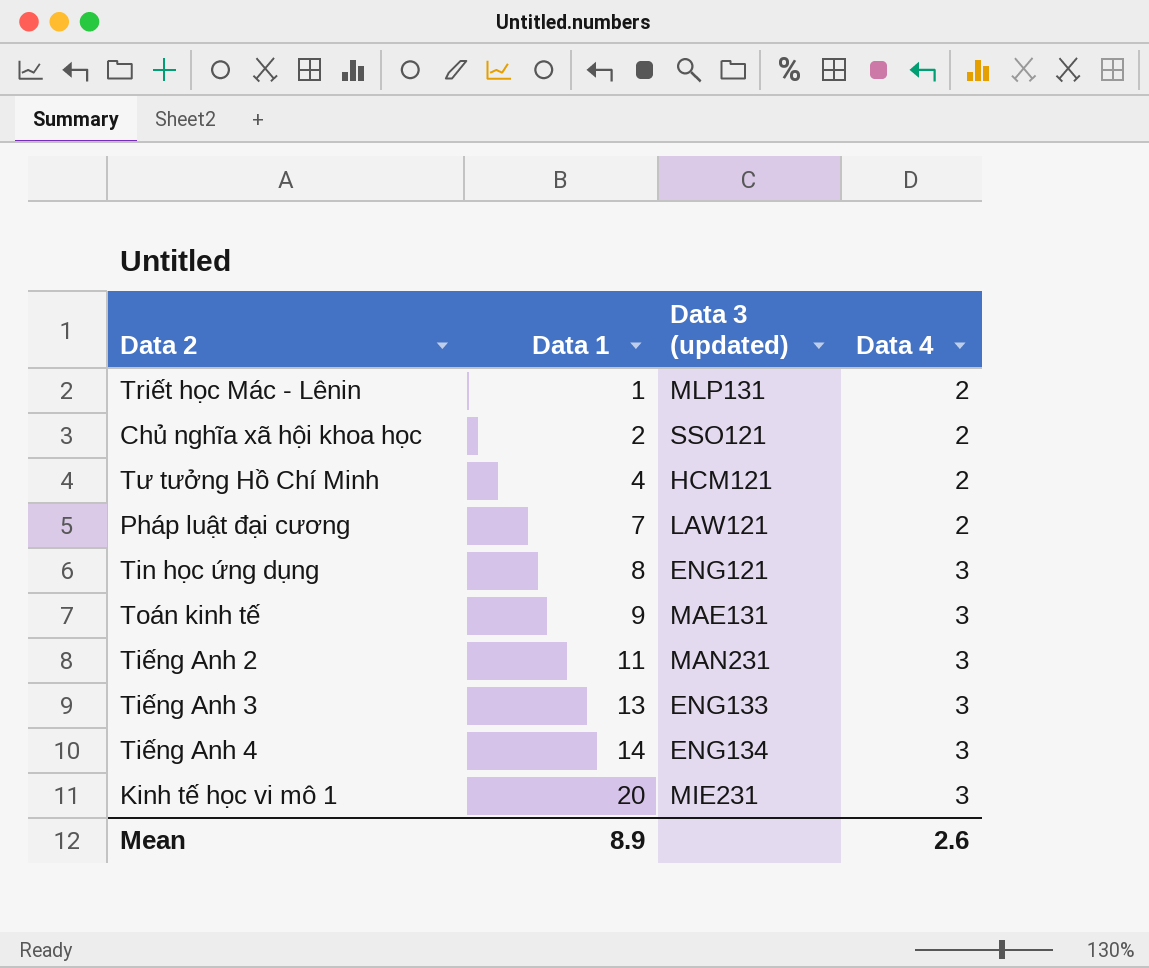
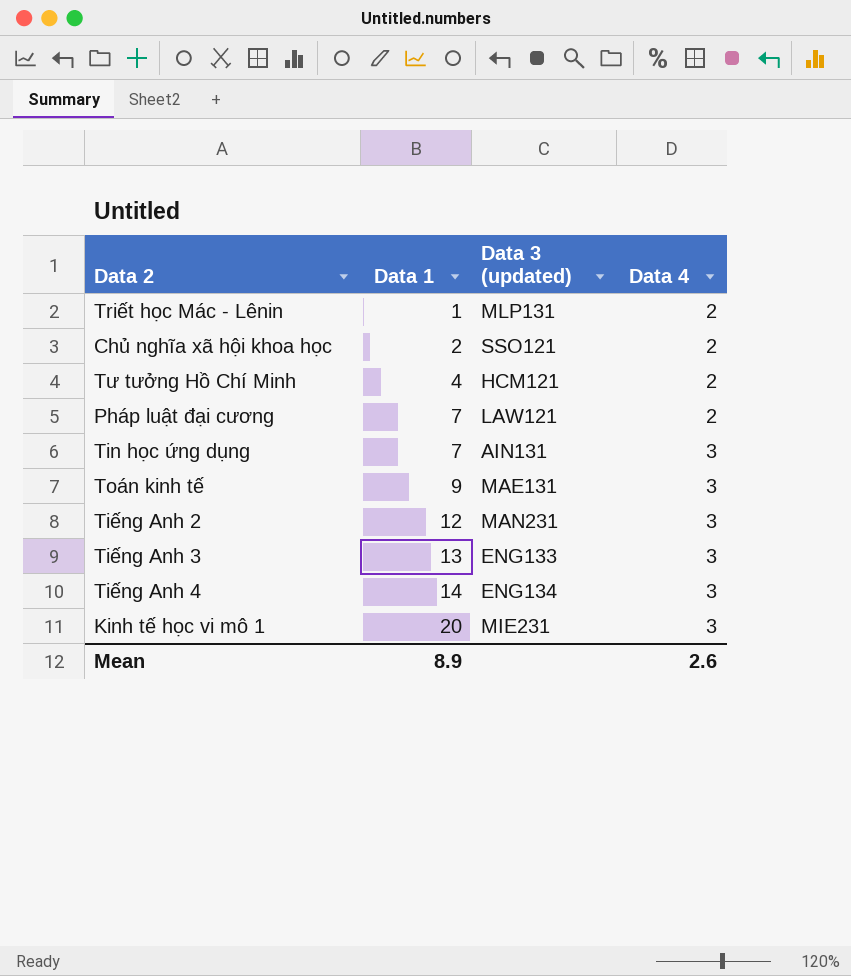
Tin học ứng dụng | Data 1: 8 -> 7
Tin học ứng dụng | Data 3 (updated): ENG121 -> AIN131
Tiếng Anh 2 | Data 1: 11 -> 12

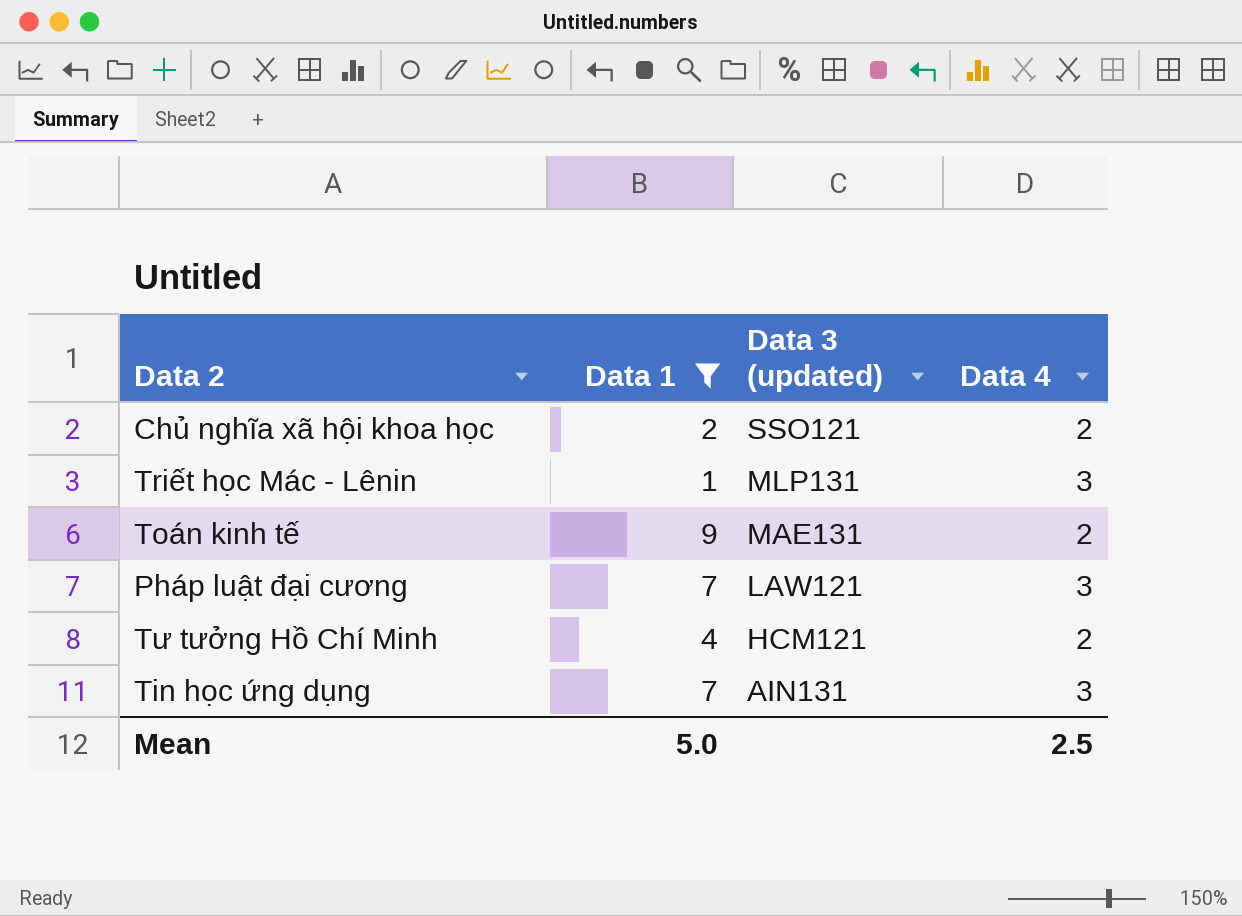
filter: none -> Data 1 <= 9
row order: Data 1 ascending -> Data 3 (updated) descending
Triết học Mác - Lênin | Data 4: 2 -> 3
Toán kinh tế | Data 4: 3 -> 2
Pháp luật đại cương | Data 4: 2 -> 3
Mean | Data 1: 8.9 -> 5.0
Mean | Data 4: 2.6 -> 2.5

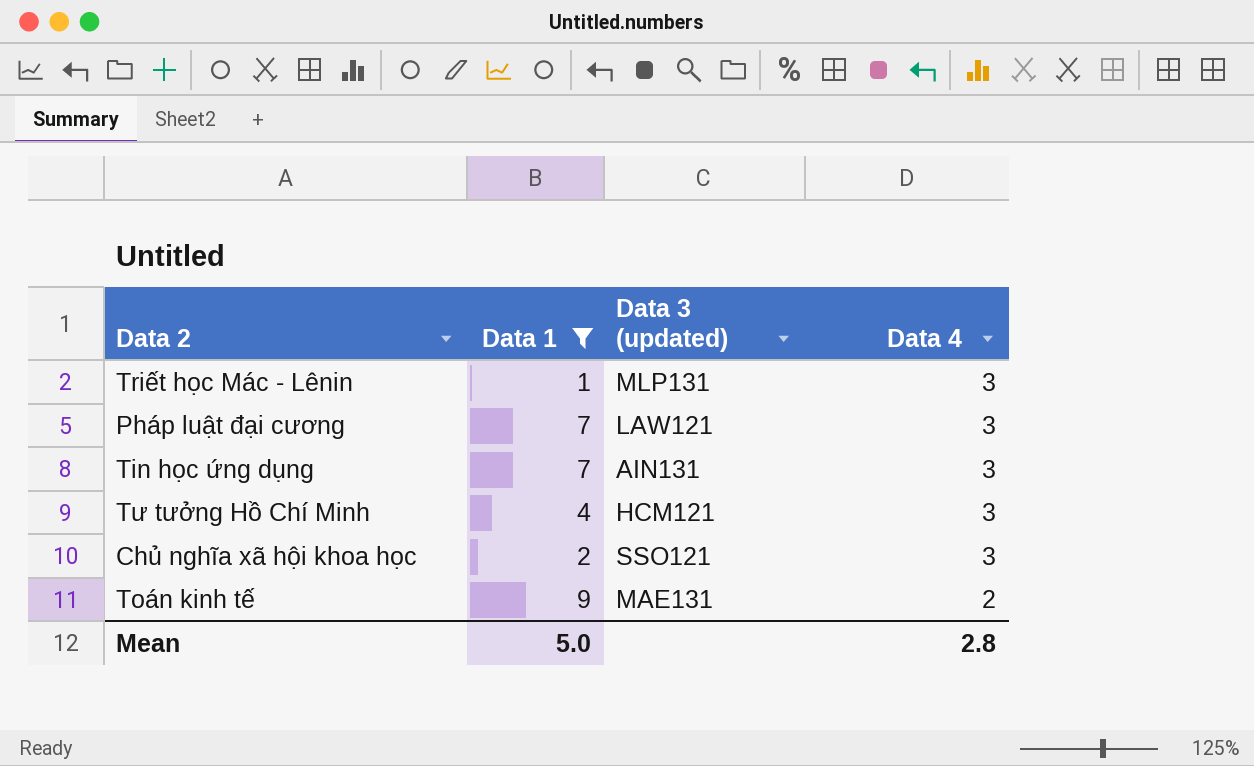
row order: Data 3 (updated) descending -> Data 4 descending
Tư tưởng Hồ Chí Minh | Data 4: 2 -> 3
Chủ nghĩa xã hội khoa học | Data 4: 2 -> 3
Mean | Data 4: 2.5 -> 2.8

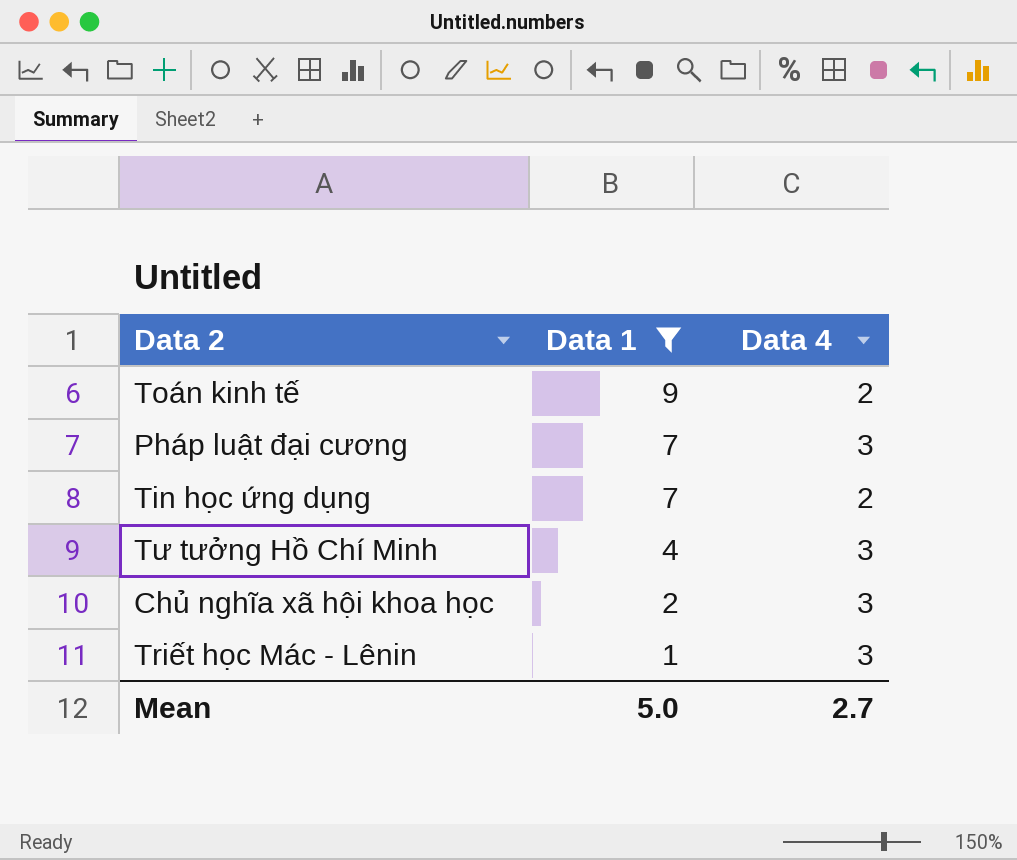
row order: Data 4 descending -> Data 1 descending
column Data 3 (updated) | position: 3 -> none
Tin học ứng dụng | Data 4: 3 -> 2
Mean | Data 4: 2.8 -> 2.7

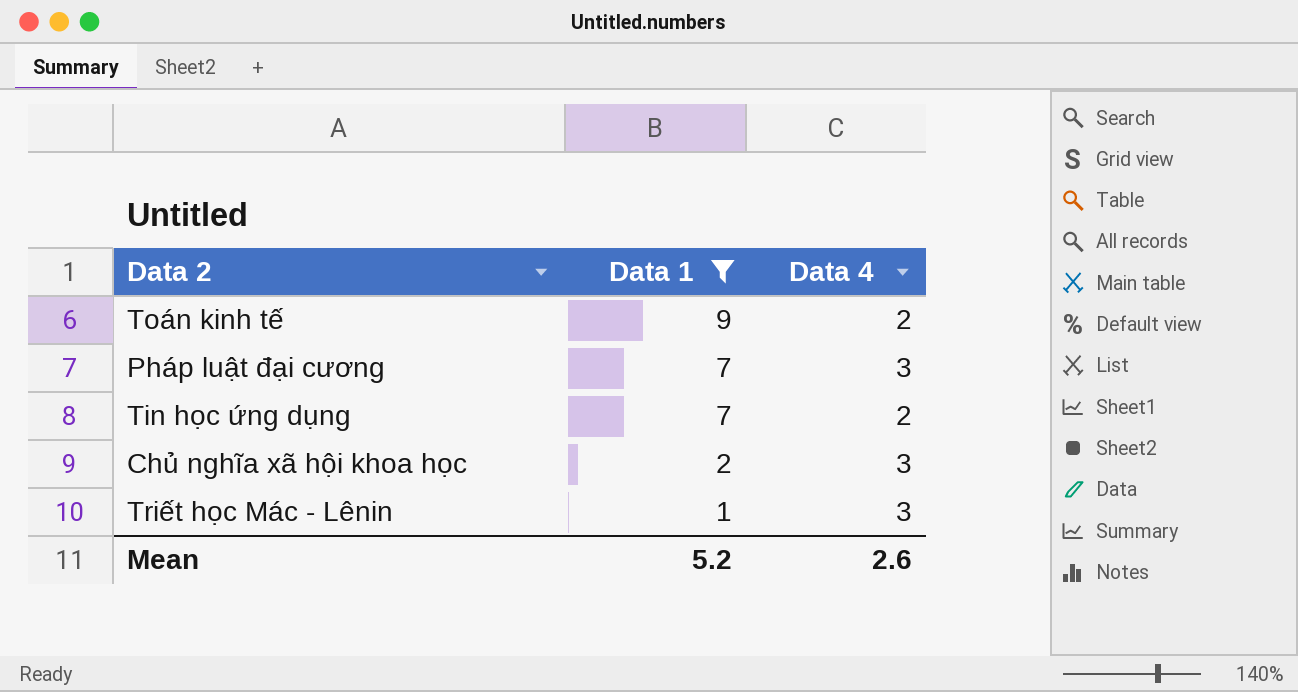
row Tư tưởng Hồ Chí Minh: 4 | 3 -> none
Mean | Data 1: 5.0 -> 5.2
Mean | Data 4: 2.7 -> 2.6

